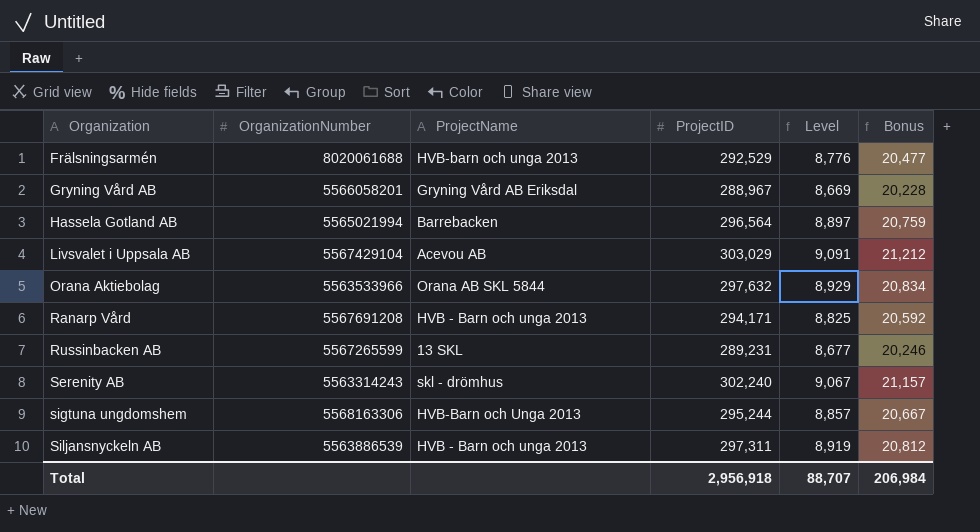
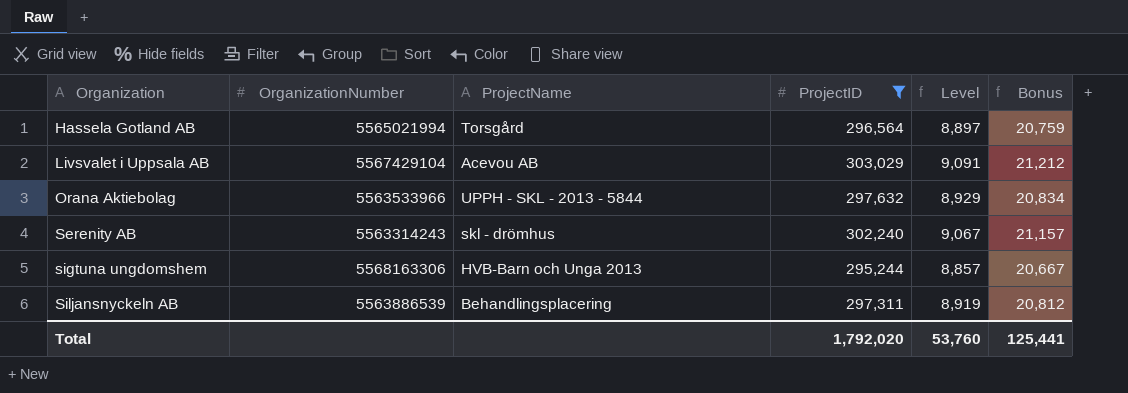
filter: none -> ProjectID >= 295,244
Hassela Gotland AB | ProjectName: Barrebacken -> Torsgård
Orana Aktiebolag | ProjectName: Orana AB SKL 5844 -> UPPH - SKL - 2013 - 5844
Siljansnyckeln AB | ProjectName: HVB - Barn och unga 2013 -> Behandlingsplacering
Total | ProjectID: 2,956,918 -> 1,792,020
Total | Level: 88,707 -> 53,760
Total | Bonus: 206,984 -> 125,441

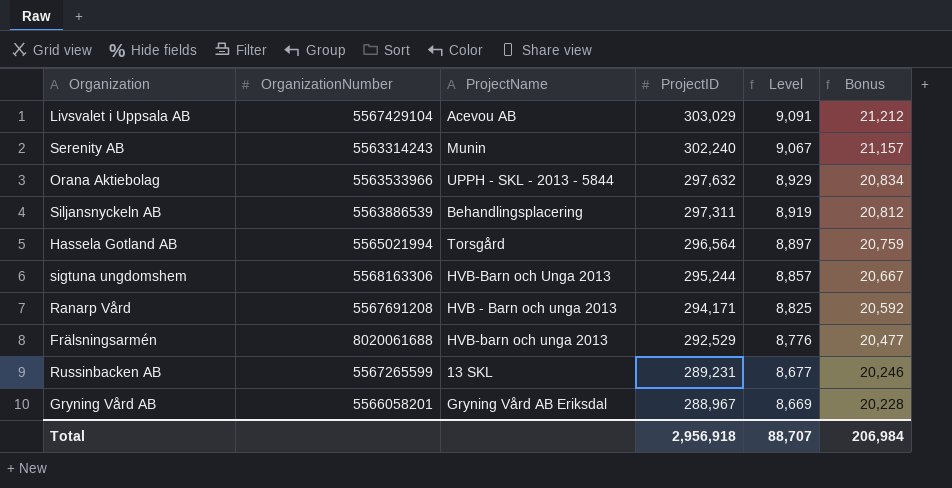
filter: ProjectID >= 295,244 -> none
row order: Organization ascending -> ProjectID descending
Serenity AB | ProjectName: skl - drömhus -> Munin
Total | ProjectID: 1,792,020 -> 2,956,918
Total | Level: 53,760 -> 88,707
Total | Bonus: 125,441 -> 206,984

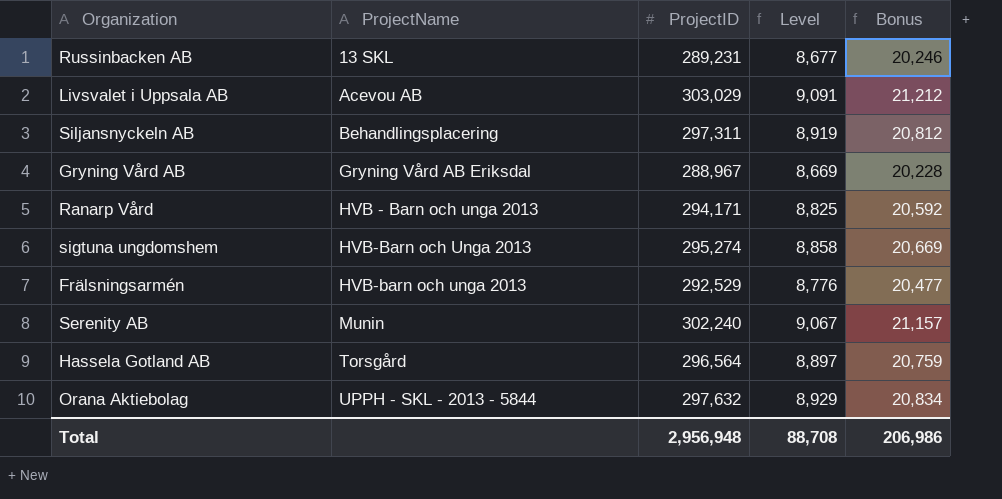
row order: ProjectID descending -> ProjectName ascending
column OrganizationNumber | position: 2 -> none
sigtuna ungdomshem | ProjectID: 295,244 -> 295,274
sigtuna ungdomshem | Level: 8,857 -> 8,858
sigtuna ungdomshem | Bonus: 20,667 -> 20,669
Total | ProjectID: 2,956,918 -> 2,956,948
Total | Level: 88,707 -> 88,708
Total | Bonus: 206,984 -> 206,986

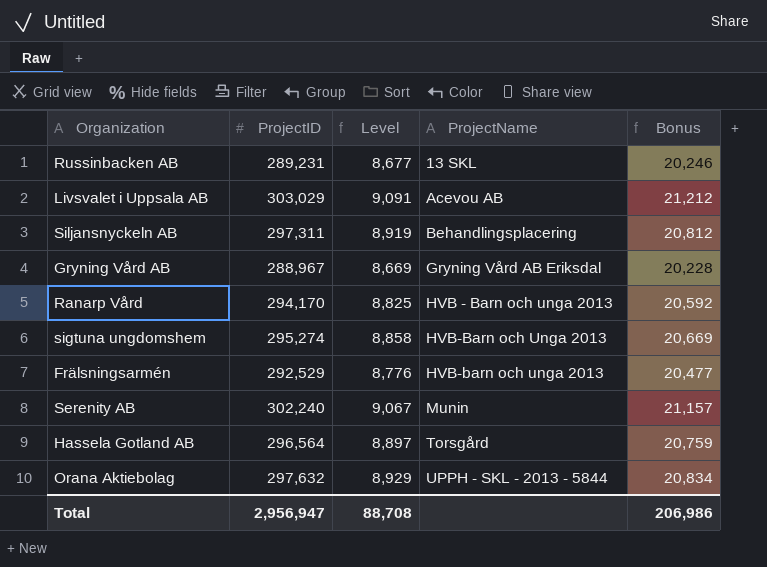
column ProjectName | position: 2 -> 4
Ranarp Vård | ProjectID: 294,171 -> 294,170
Total | ProjectID: 2,956,948 -> 2,956,947

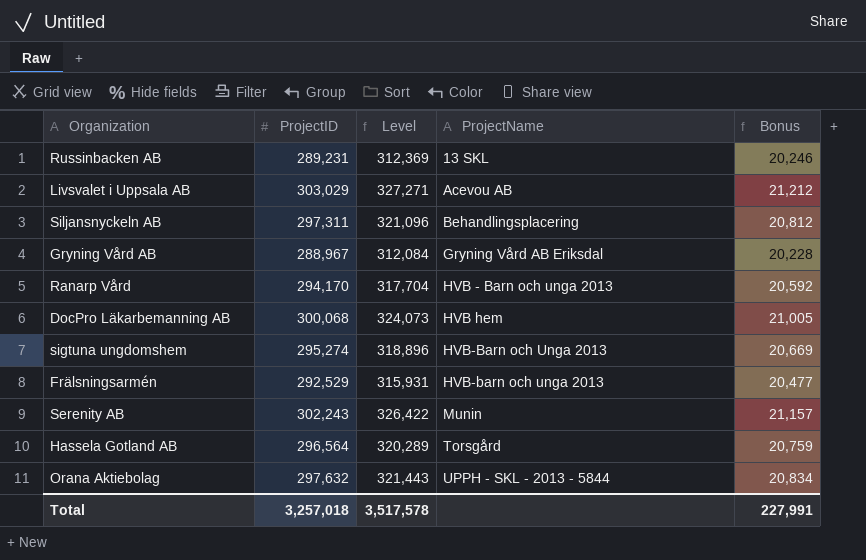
column Level | formula: [ProjectID] * 0.03 -> [ProjectID] * 1.08
row DocPro Läkarbemanning AB: none -> 300,068 | 324,073 | HVB hem | 21,005
Serenity AB | ProjectID: 302,240 -> 302,243
Total | ProjectID: 2,956,947 -> 3,257,018
Total | Level: 88,708 -> 3,517,578
Total | Bonus: 206,986 -> 227,991

